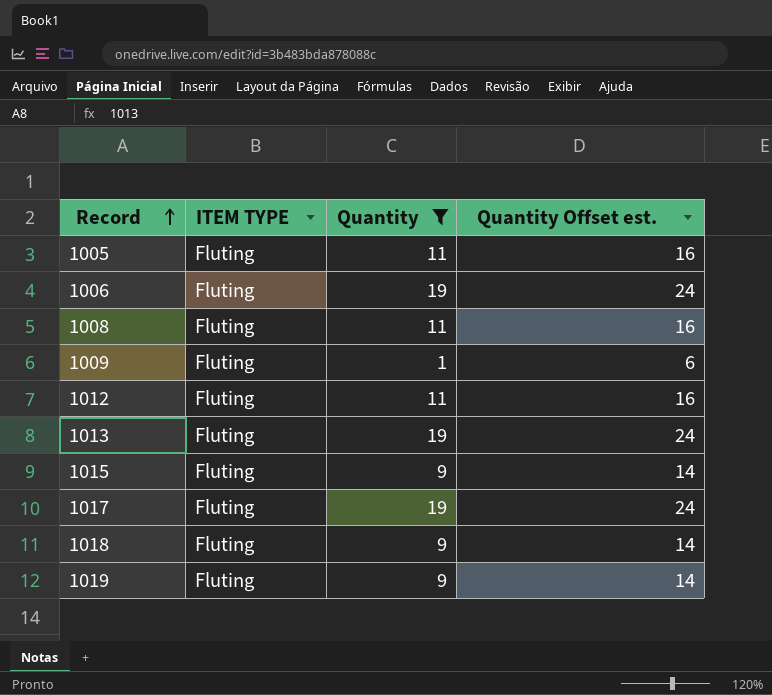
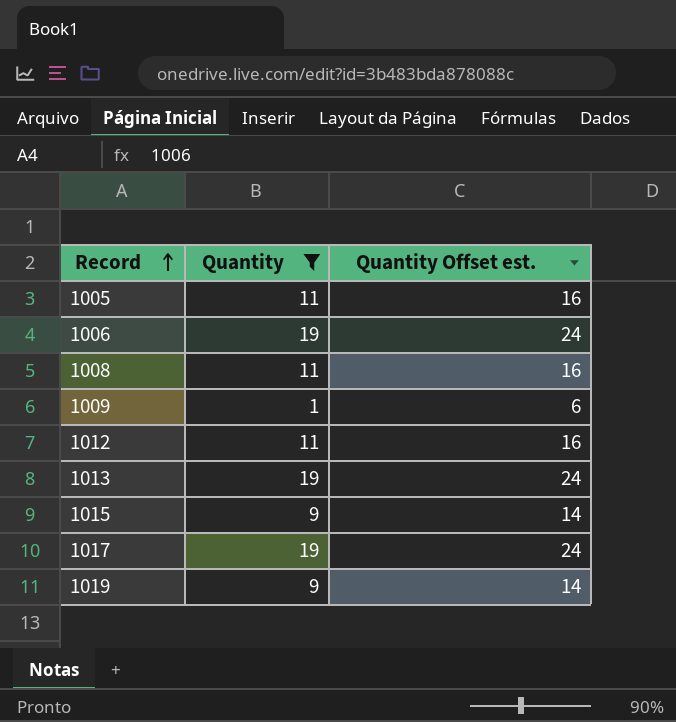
column ITEM TYPE | position: 2 -> none
row 1018: Fluting | 9 | 14 -> none

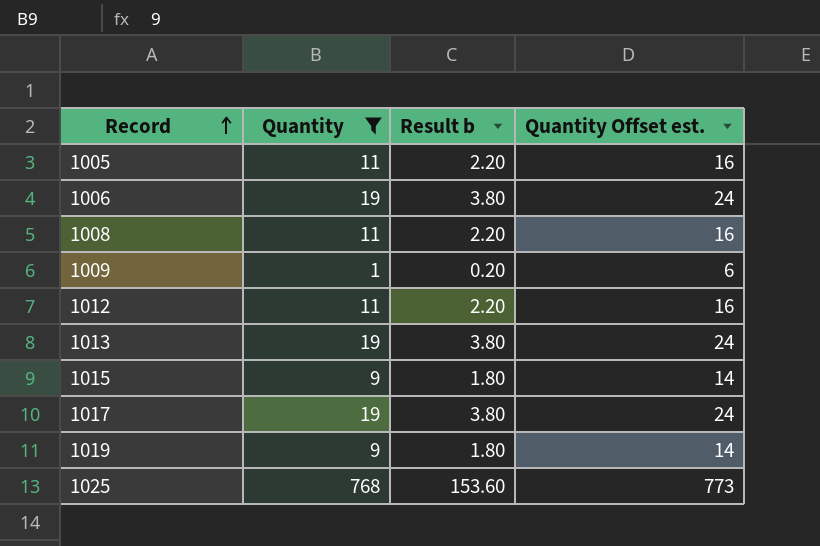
column Result b | formula: none -> [Quantity] * 0.2
row 1025: none -> 768 | 153.60 | 773

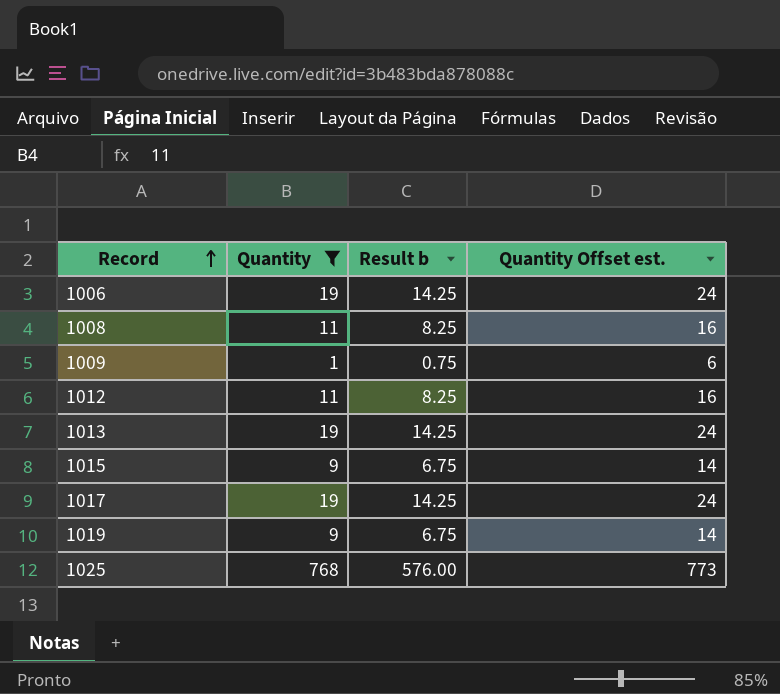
column Result b | formula: [Quantity] * 0.2 -> [Quantity] * 0.75
row 1005: 11 | 2.20 | 16 -> none

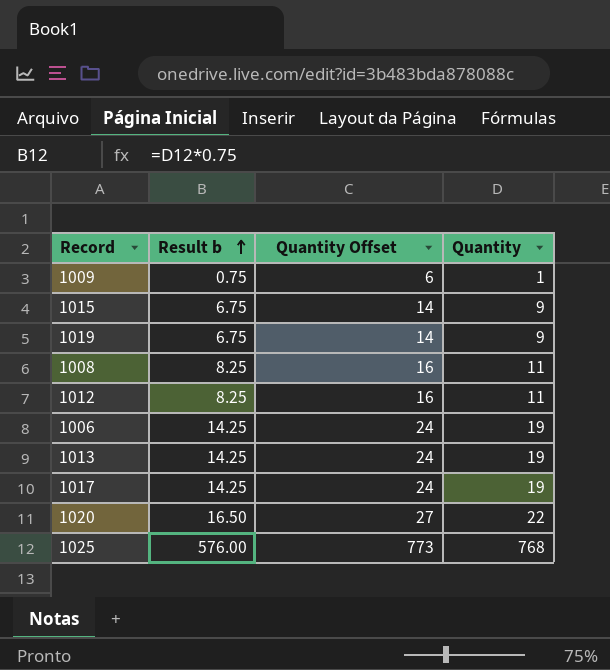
filter: Quantity != 22 -> none
row order: Record ascending -> Result b ascending
column name: Quantity Offset est. -> Quantity Offset
column Quantity | position: 2 -> 4

